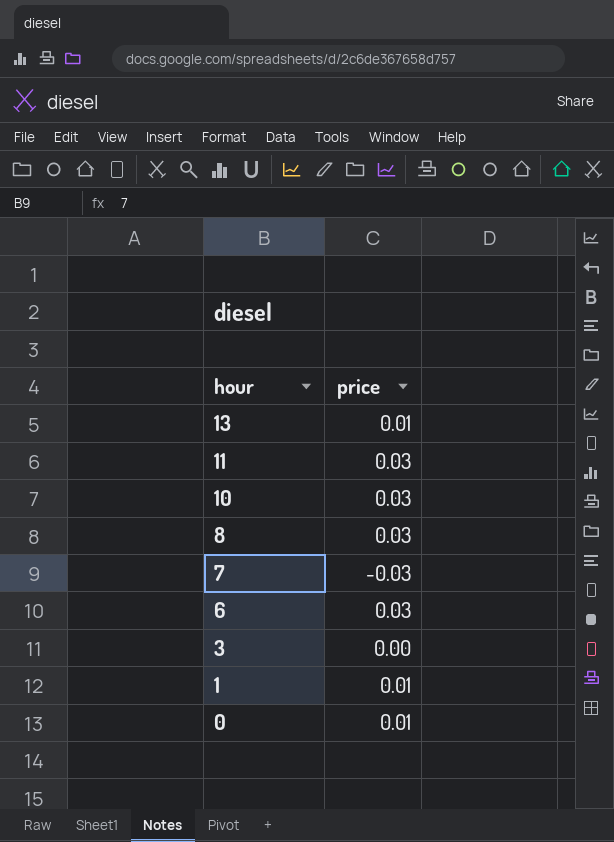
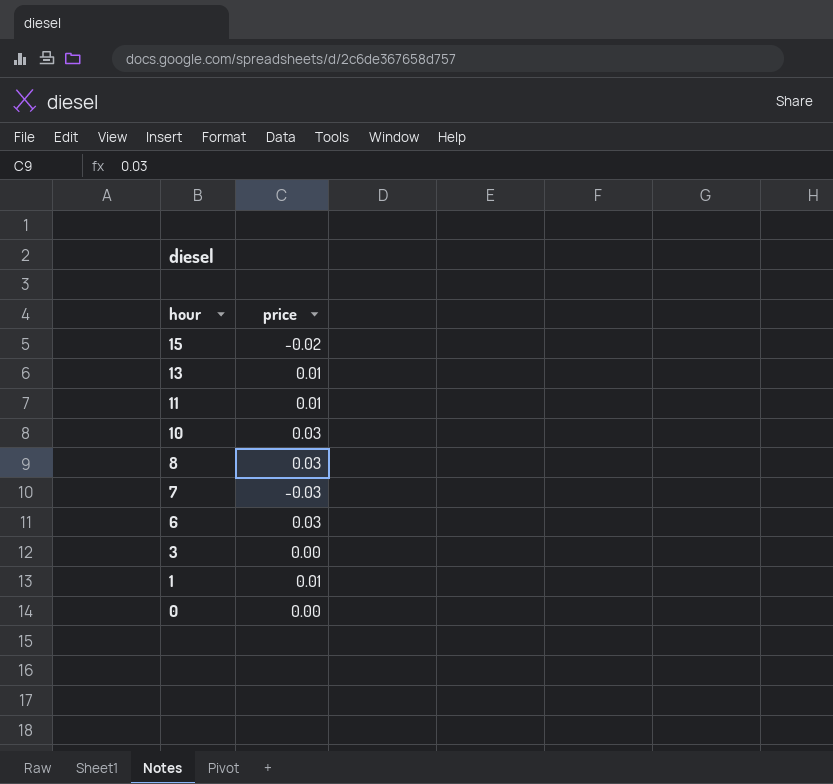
row 15: none -> -0.02
11 | price: 0.03 -> 0.01
0 | price: 0.01 -> 0.00

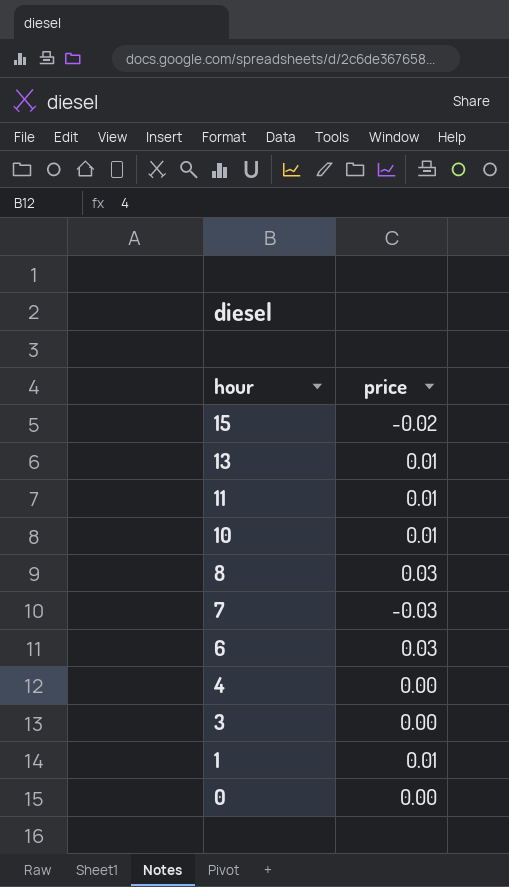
10 | price: 0.03 -> 0.01
row 4: none -> 0.00

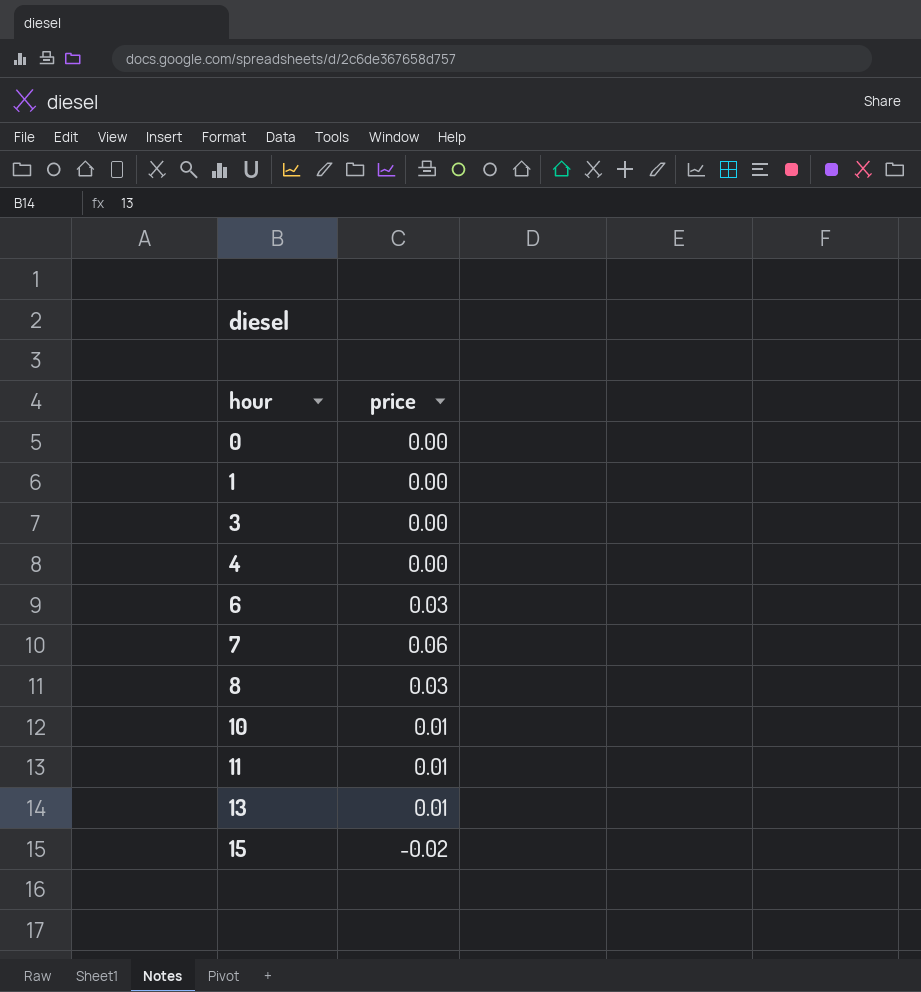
row order: hour descending -> hour ascending
1 | price: 0.01 -> 0.00
7 | price: -0.03 -> 0.06

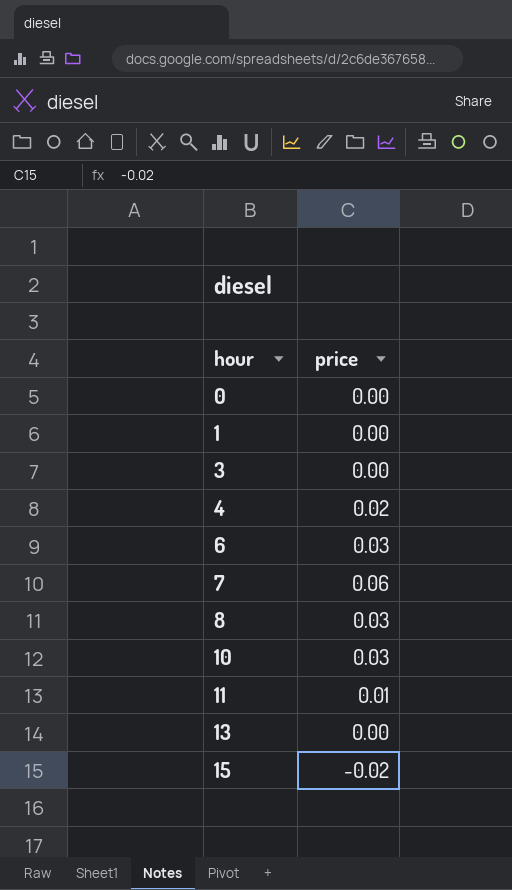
4 | price: 0.00 -> 0.02
10 | price: 0.01 -> 0.03
13 | price: 0.01 -> 0.00

